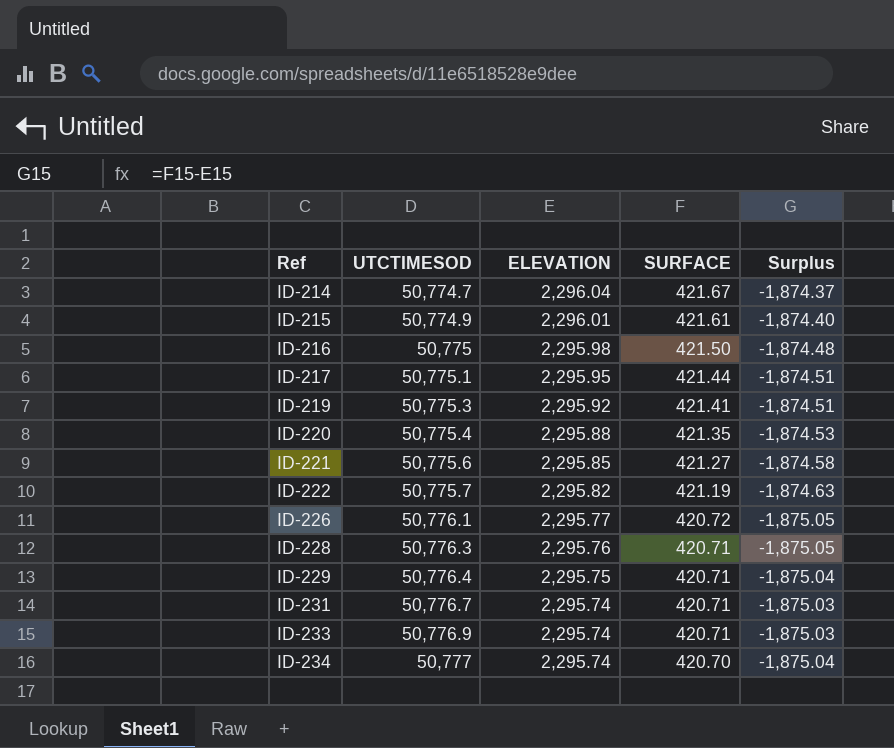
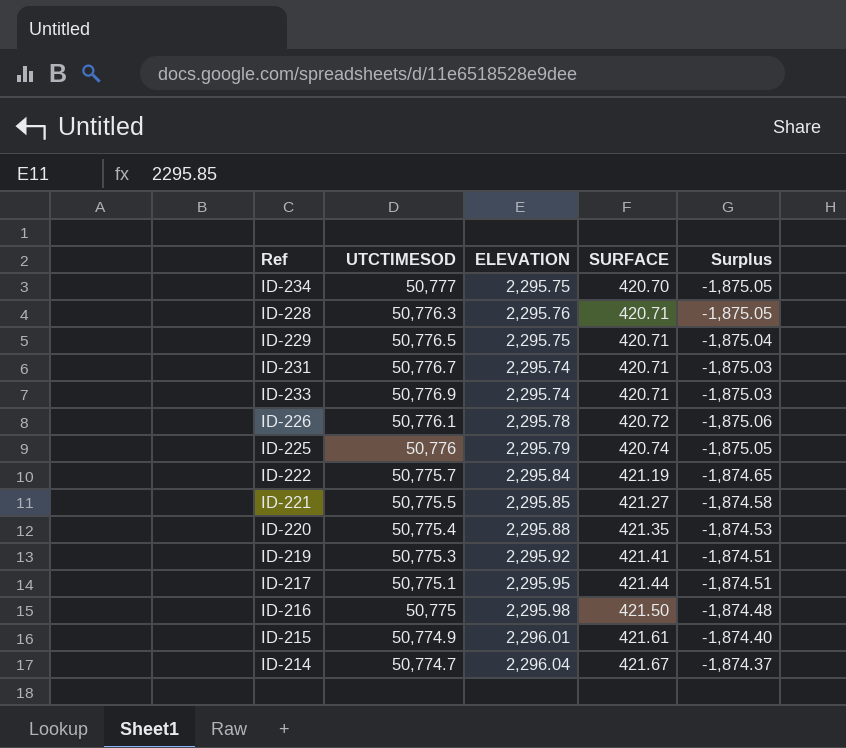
row order: Ref ascending -> SURFACE ascending
ID-234 | ELEVATION: 2,295.74 -> 2,295.75
ID-234 | Surplus: -1,875.04 -> -1,875.05
ID-229 | UTCTIMESOD: 50,776.4 -> 50,776.5
ID-226 | ELEVATION: 2,295.77 -> 2,295.78
ID-226 | Surplus: -1,875.05 -> -1,875.06
row ID-225: none -> 50,776 | 2,295.79 | 420.74 | -1,875.05
ID-222 | ELEVATION: 2,295.82 -> 2,295.84
ID-222 | Surplus: -1,874.63 -> -1,874.65
ID-221 | UTCTIMESOD: 50,775.6 -> 50,775.5

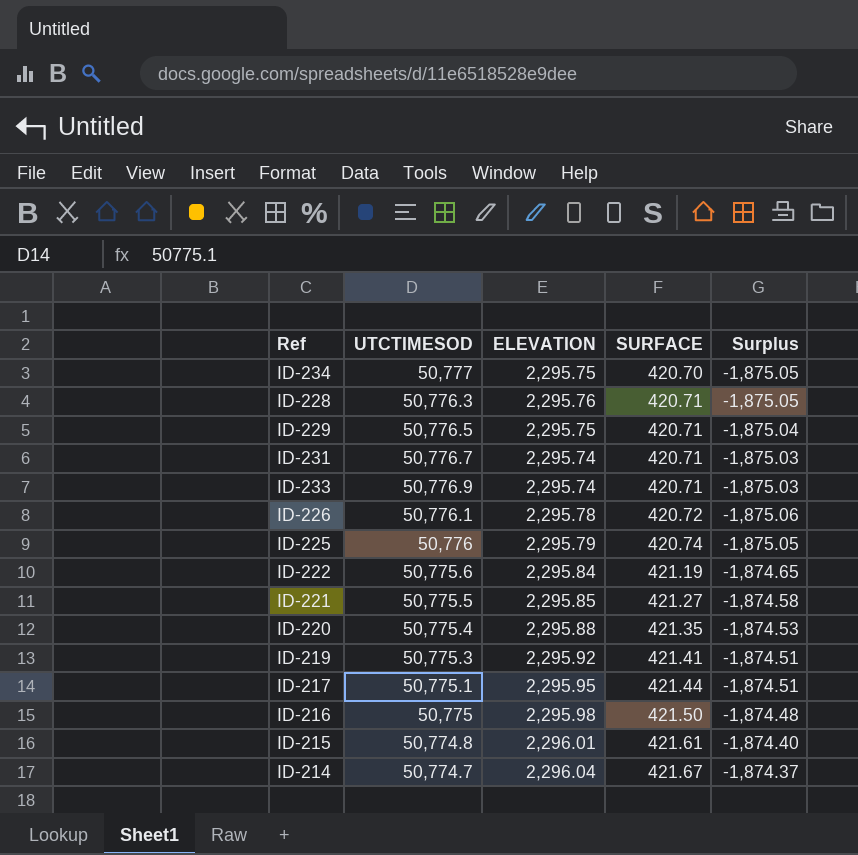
ID-222 | UTCTIMESOD: 50,775.7 -> 50,775.6
ID-215 | UTCTIMESOD: 50,774.9 -> 50,774.8

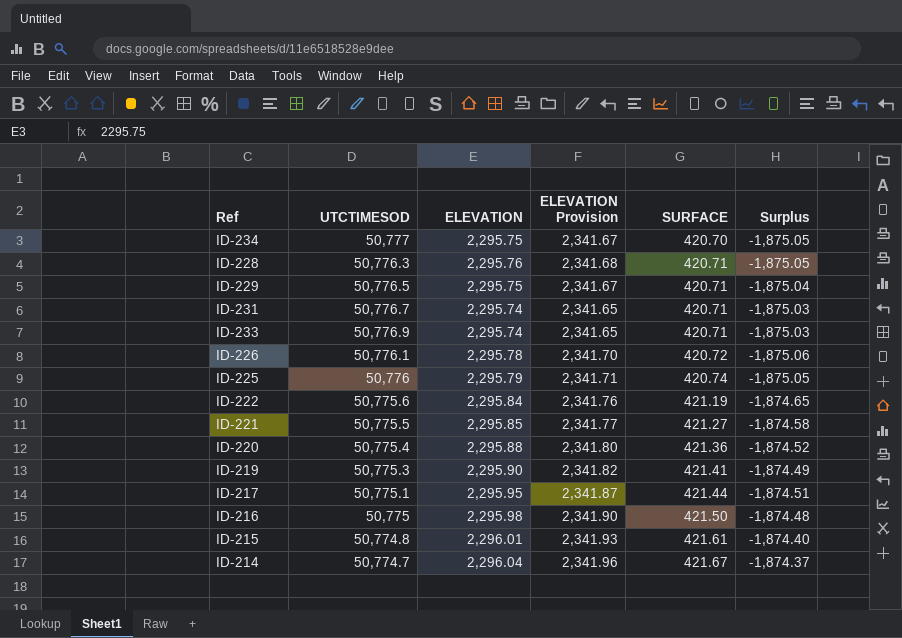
column ELEVATION Provision | formula: none -> [ELEVATION] * 1.02
ID-220 | SURFACE: 421.35 -> 421.36
ID-220 | Surplus: -1,874.53 -> -1,874.52
ID-219 | ELEVATION: 2,295.92 -> 2,295.90
ID-219 | Surplus: -1,874.51 -> -1,874.49

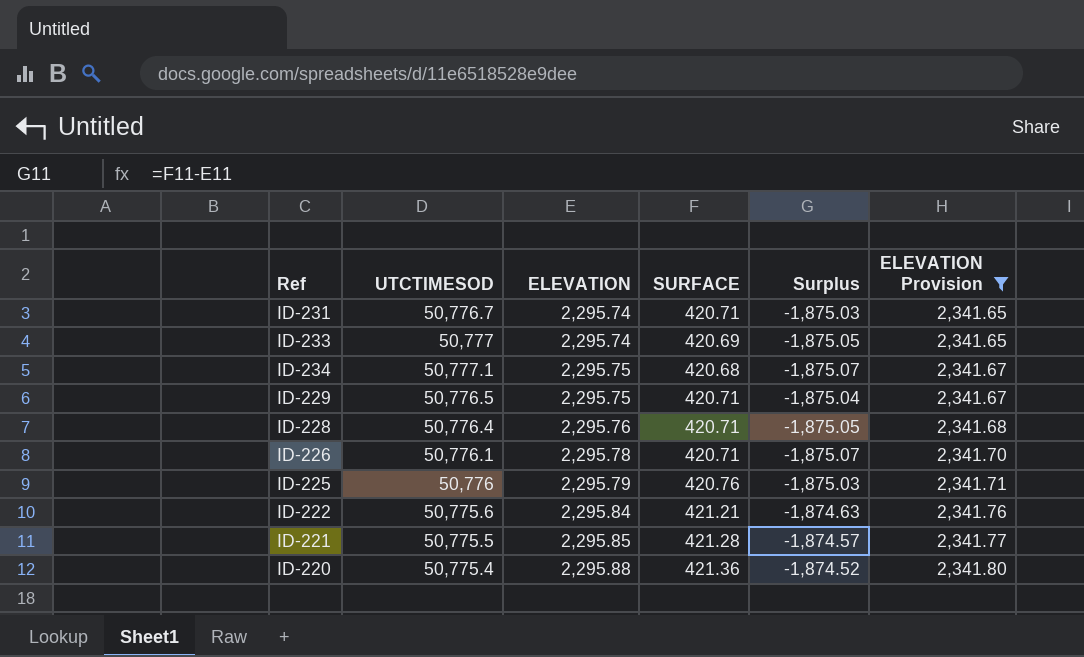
filter: none -> ELEVATION Provision <= 2,341.80
row order: SURFACE ascending -> ELEVATION ascending
column ELEVATION Provision | position: 4 -> 6
ID-233 | UTCTIMESOD: 50,776.9 -> 50,777
ID-233 | SURFACE: 420.71 -> 420.69
ID-233 | Surplus: -1,875.03 -> -1,875.05
ID-234 | UTCTIMESOD: 50,777 -> 50,777.1
ID-234 | SURFACE: 420.70 -> 420.68
ID-234 | Surplus: -1,875.05 -> -1,875.07
ID-228 | UTCTIMESOD: 50,776.3 -> 50,776.4
ID-226 | SURFACE: 420.72 -> 420.71
ID-226 | Surplus: -1,875.06 -> -1,875.07
ID-225 | SURFACE: 420.74 -> 420.76
ID-225 | Surplus: -1,875.05 -> -1,875.03
ID-222 | SURFACE: 421.19 -> 421.21
ID-222 | Surplus: -1,874.65 -> -1,874.63
ID-221 | SURFACE: 421.27 -> 421.28
ID-221 | Surplus: -1,874.58 -> -1,874.57

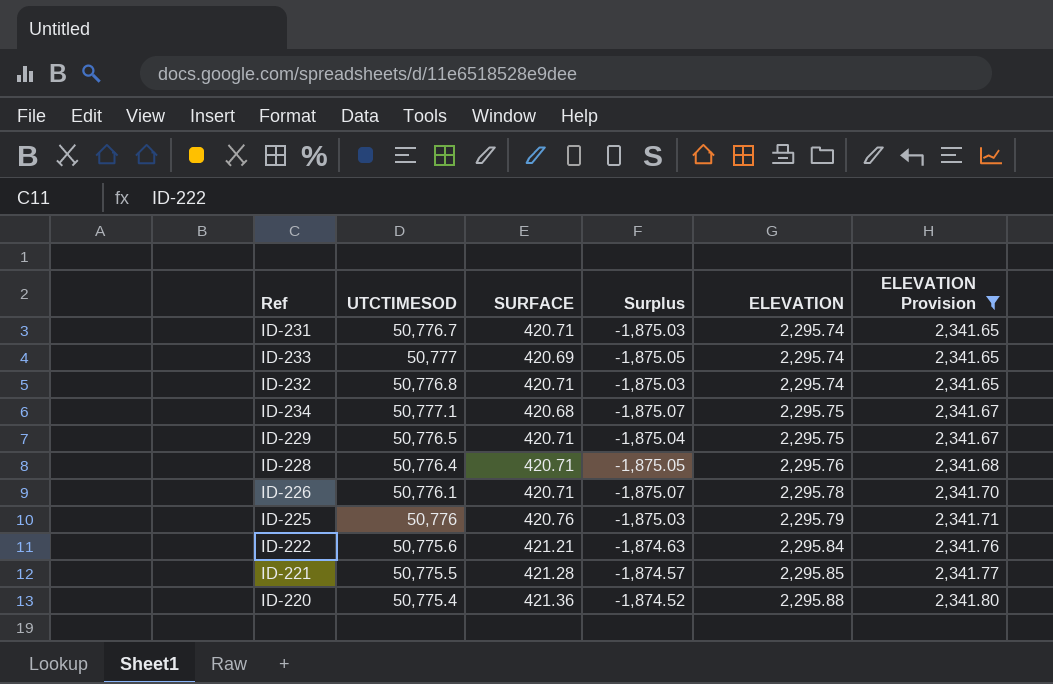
column ELEVATION | position: 3 -> 5
row ID-232: none -> 50,776.8 | 420.71 | -1,875.03 | 2,295.74 | 2,341.65

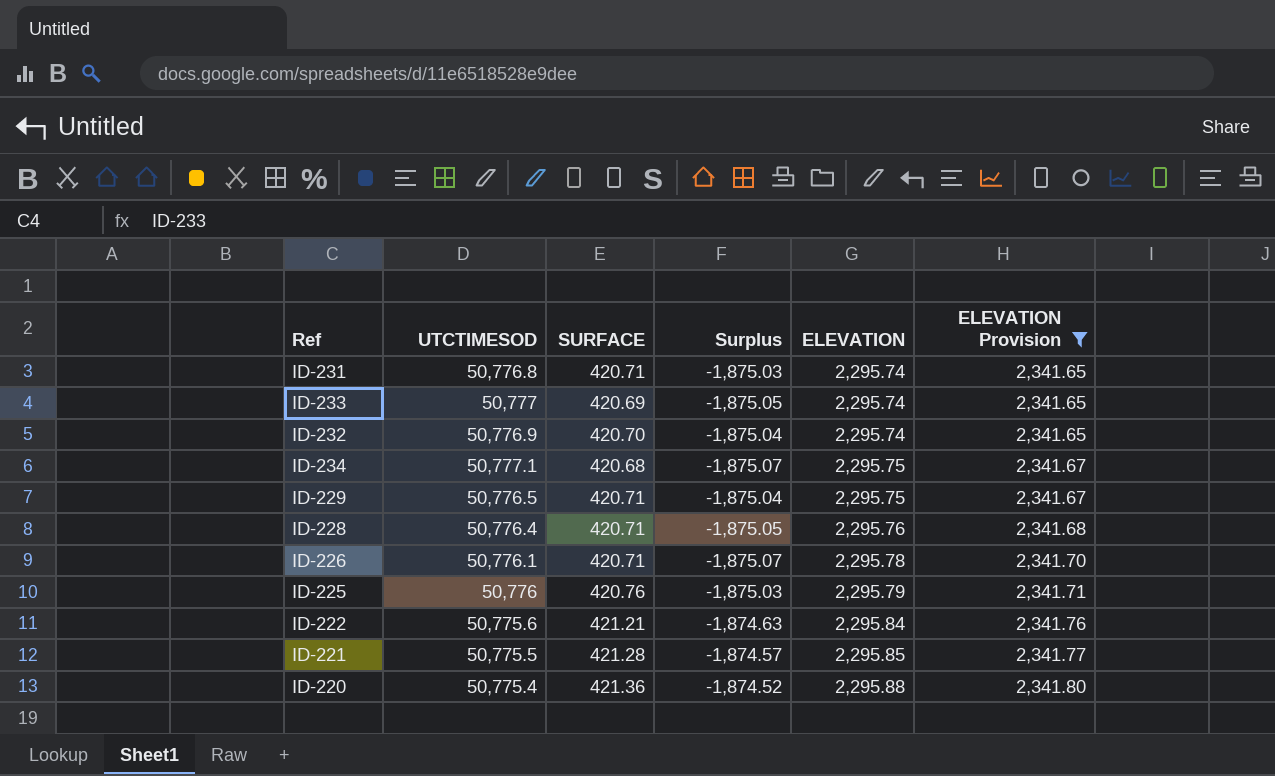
ID-231 | UTCTIMESOD: 50,776.7 -> 50,776.8
ID-232 | UTCTIMESOD: 50,776.8 -> 50,776.9
ID-232 | SURFACE: 420.71 -> 420.70
ID-232 | Surplus: -1,875.03 -> -1,875.04

